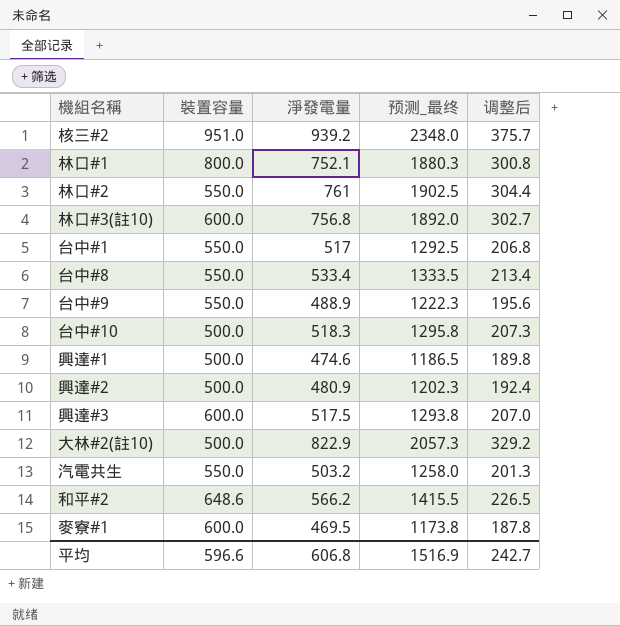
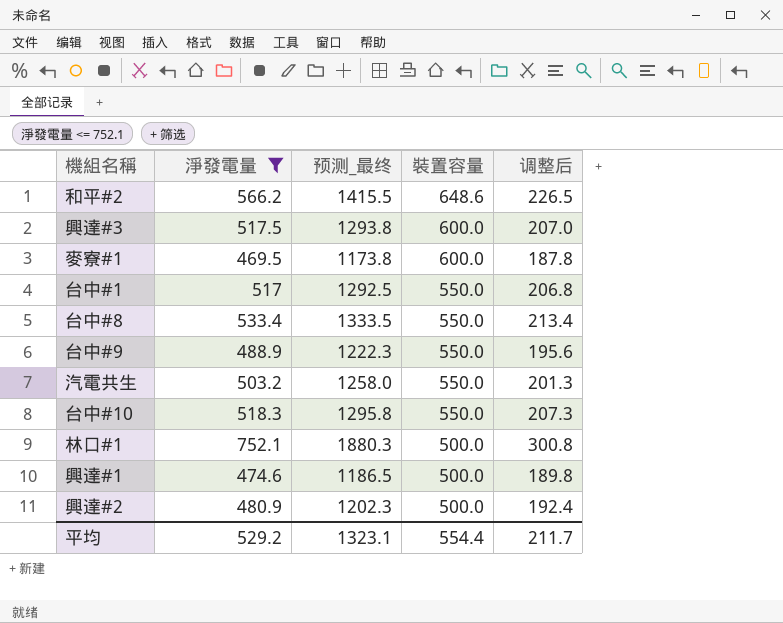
filter: none -> 淨發電量 <= 752.1
row order: none -> 裝置容量 descending
column 裝置容量 | position: 2 -> 4
台中#10 | 裝置容量: 500.0 -> 550.0
林口#1 | 裝置容量: 800.0 -> 500.0
平均 | 淨發電量: 606.8 -> 529.2
平均 | 预测_最终: 1516.9 -> 1323.1
平均 | 裝置容量: 596.6 -> 554.4
平均 | 调整后: 242.7 -> 211.7

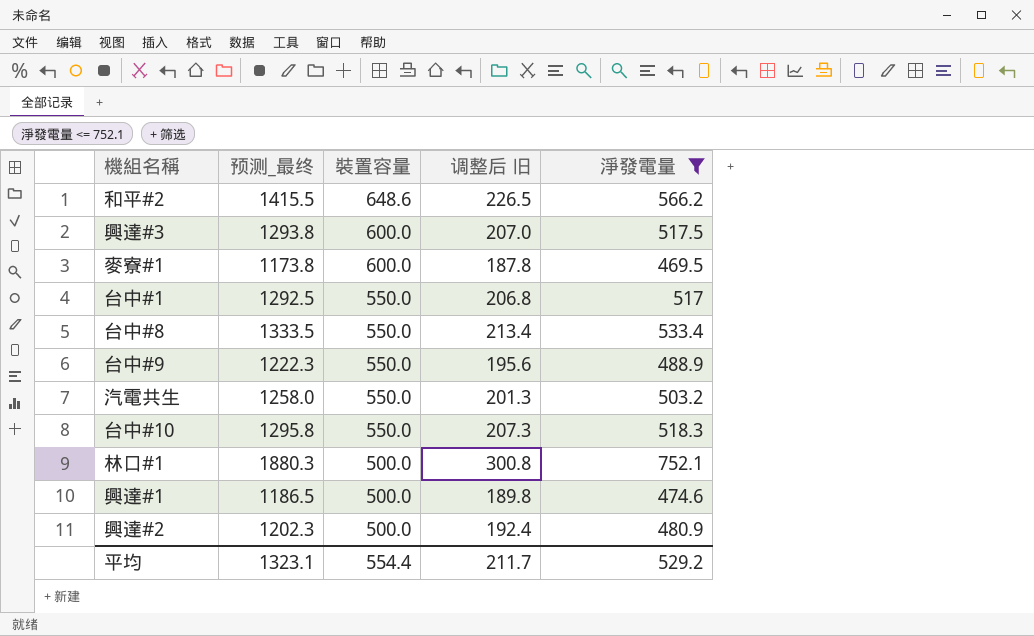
column name: 调整后 -> 调整后 旧
column 淨發電量 | position: 2 -> 5

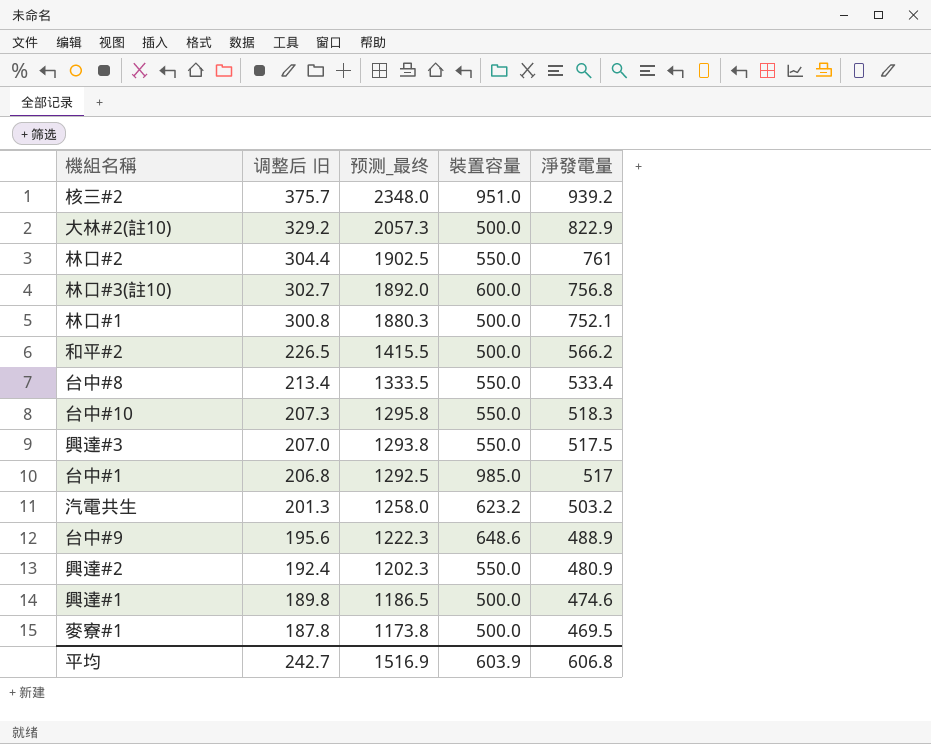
filter: 淨發電量 <= 752.1 -> none
row order: 裝置容量 descending -> 调整后 旧 descending
column 调整后 旧 | position: 4 -> 2
和平#2 | 裝置容量: 648.6 -> 500.0
興達#3 | 裝置容量: 600.0 -> 550.0
台中#1 | 裝置容量: 550.0 -> 985.0
汽電共生 | 裝置容量: 550.0 -> 623.2
台中#9 | 裝置容量: 550.0 -> 648.6
興達#2 | 裝置容量: 500.0 -> 550.0
麥寮#1 | 裝置容量: 600.0 -> 500.0
平均 | 调整后 旧: 211.7 -> 242.7
平均 | 预测_最终: 1323.1 -> 1516.9
平均 | 裝置容量: 554.4 -> 603.9
平均 | 淨發電量: 529.2 -> 606.8

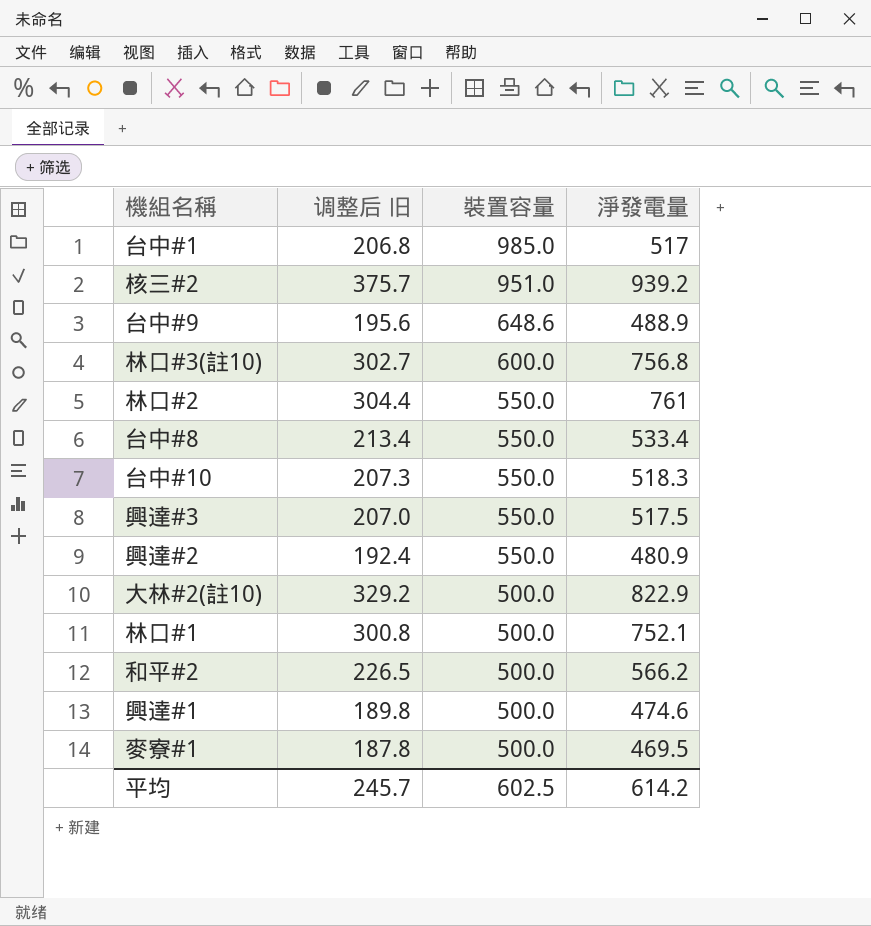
row order: 调整后 旧 descending -> 裝置容量 descending
column 预测_最终 | formula: [淨發電量] * 2.5 -> none
row 汽電共生: 201.3 | 1258.0 | 623.2 | 503.2 -> none
平均 | 调整后 旧: 242.7 -> 245.7
平均 | 裝置容量: 603.9 -> 602.5
平均 | 淨發電量: 606.8 -> 614.2

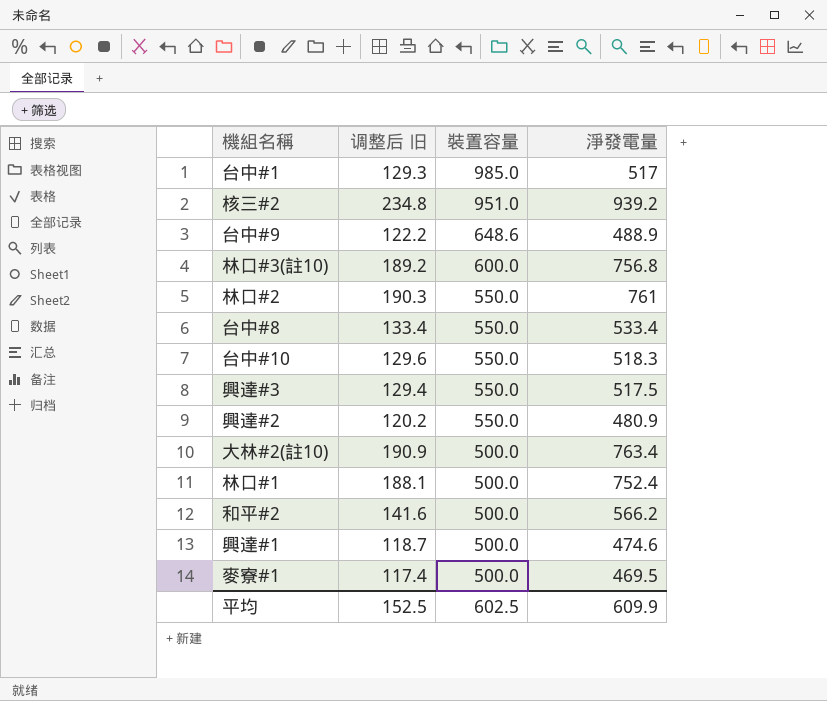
column 调整后 旧 | formula: [淨發電量] * 0.4 -> [淨發電量] * 0.25
大林#2(註10) | 淨發電量: 822.9 -> 763.4
林口#1 | 淨發電量: 752.1 -> 752.4
平均 | 调整后 旧: 245.7 -> 152.5
平均 | 淨發電量: 614.2 -> 609.9

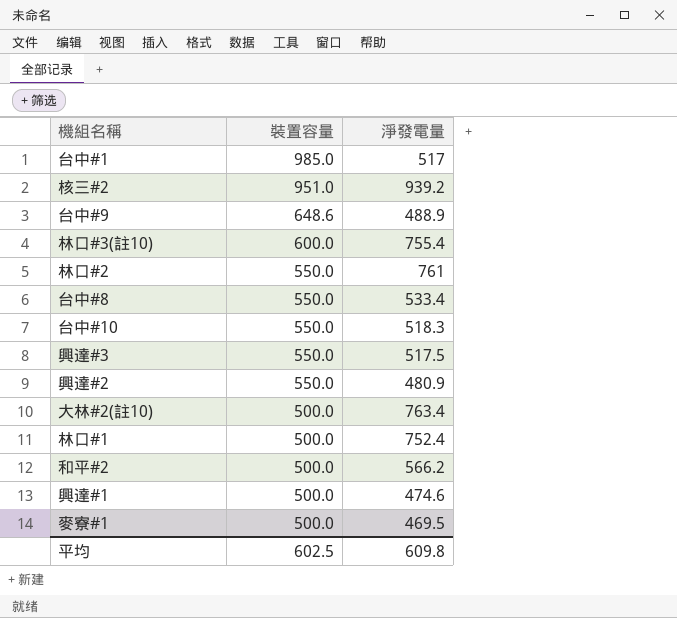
column 调整后 旧 | formula: [淨發電量] * 0.25 -> none
林口#3(註10) | 淨發電量: 756.8 -> 755.4
平均 | 淨發電量: 609.9 -> 609.8

